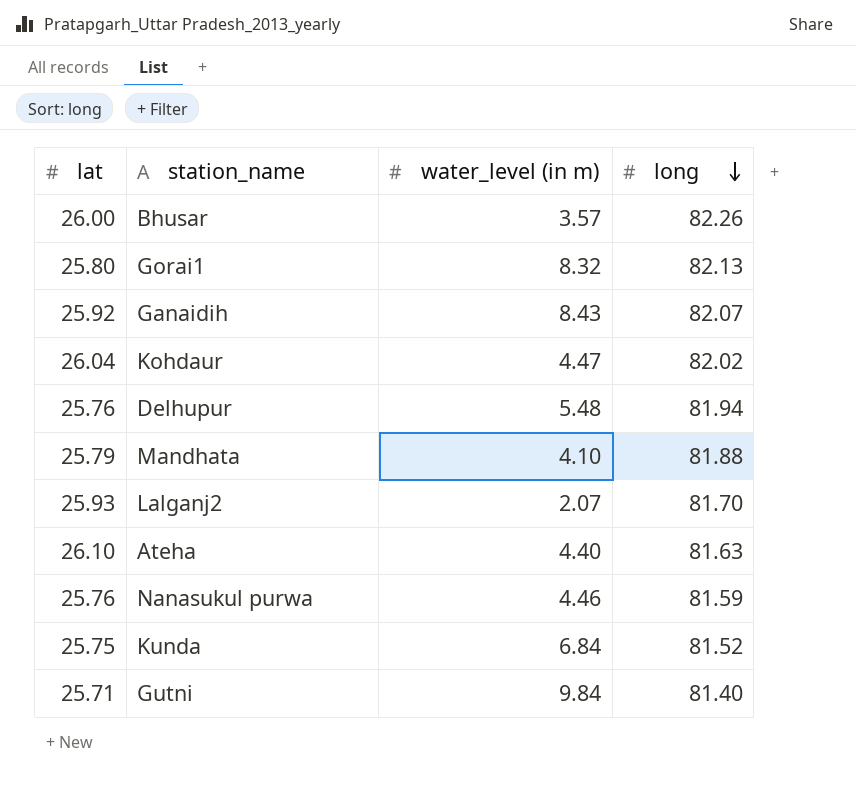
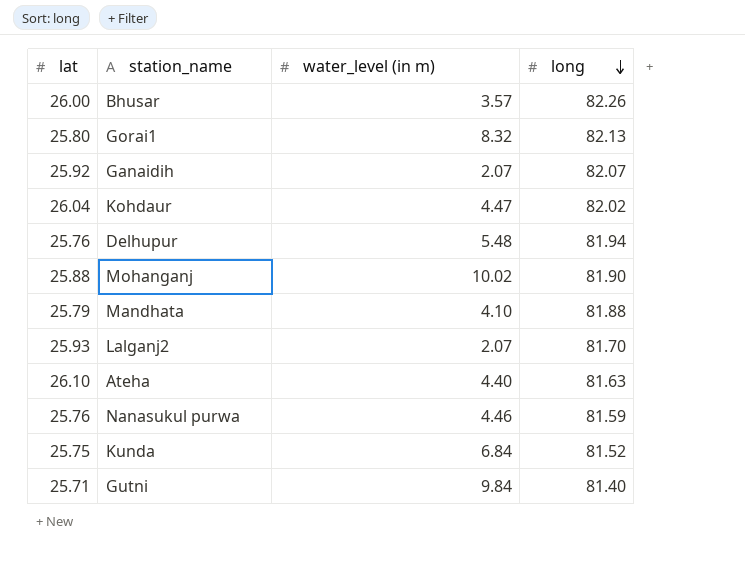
Ganaidih | water_level (in m): 8.43 -> 2.07
row Mohanganj: none -> 25.88 | 10.02 | 81.90

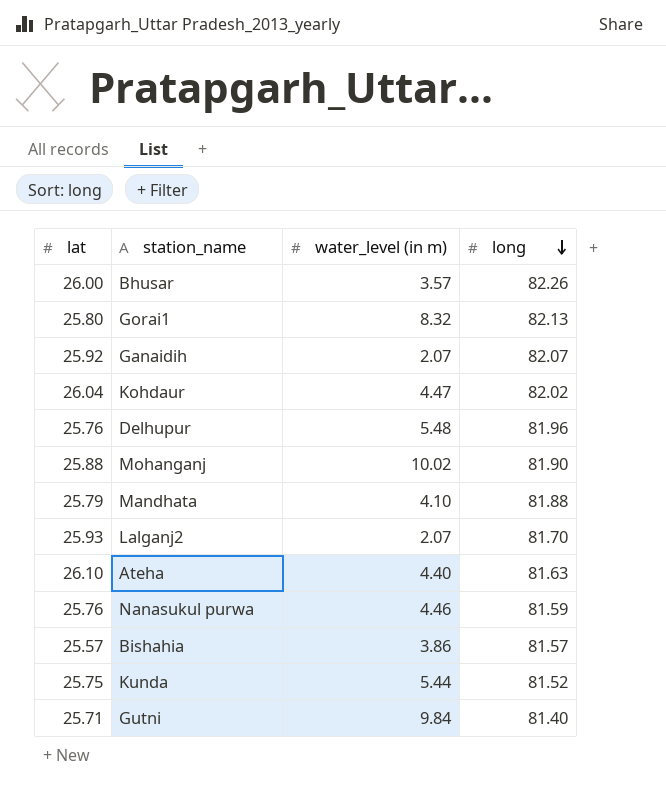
Delhupur | long: 81.94 -> 81.96
row Bishahia: none -> 25.57 | 3.86 | 81.57
Kunda | water_level (in m): 6.84 -> 5.44

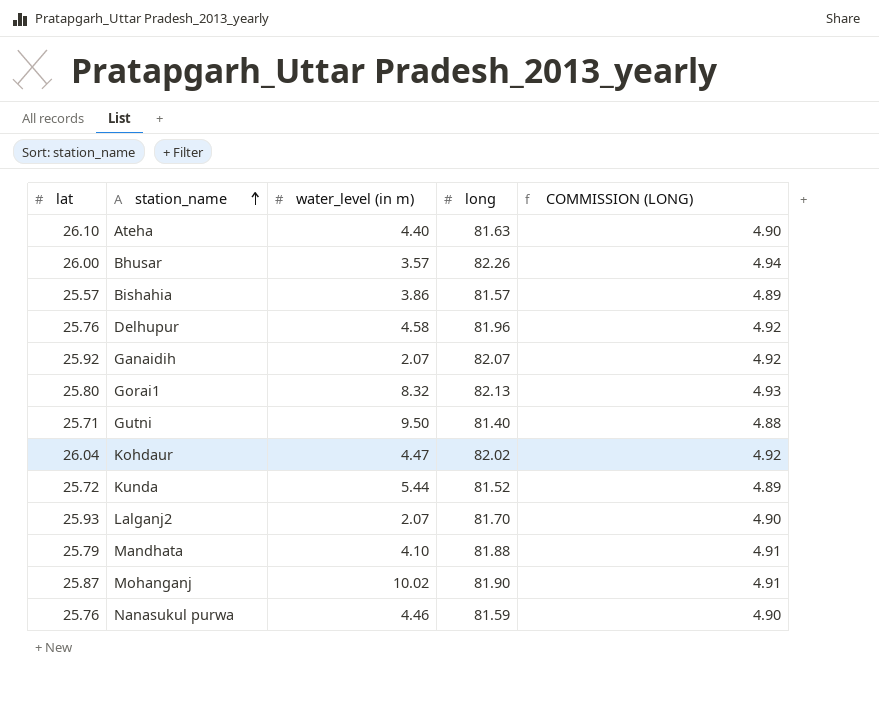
row order: long descending -> station_name ascending
column COMMISSION (LONG) | formula: none -> [long] * 0.06
Delhupur | water_level (in m): 5.48 -> 4.58
Gutni | water_level (in m): 9.84 -> 9.50
Kunda | lat: 25.75 -> 25.72
Mohanganj | lat: 25.88 -> 25.87

